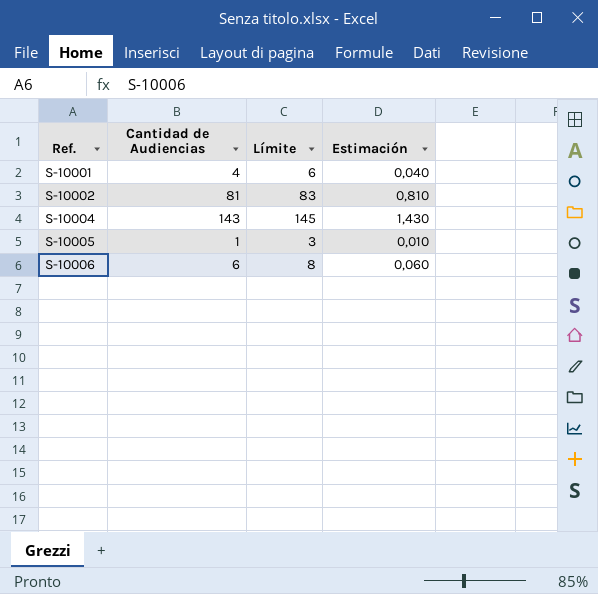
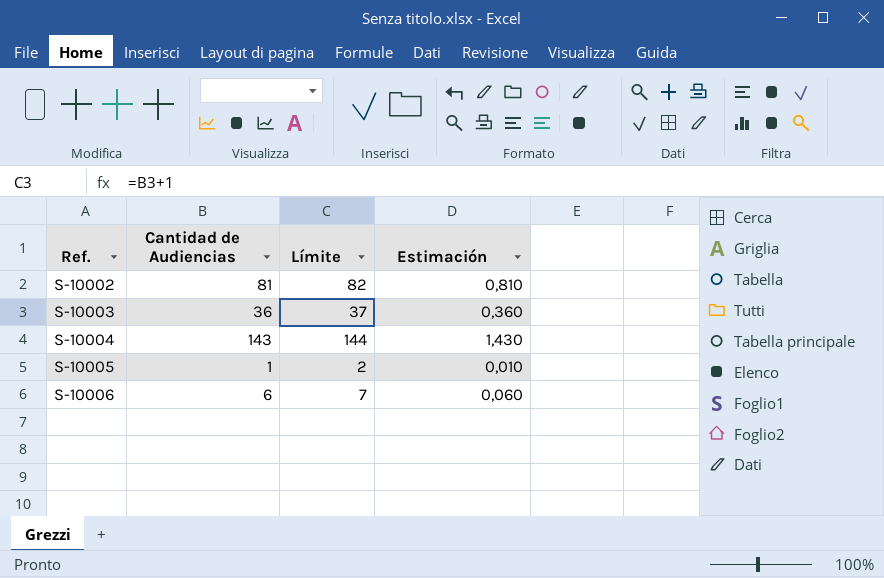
column Límite | formula: [Cantidad de Audiencias] + 2 -> [Cantidad de Audiencias] + 1
row S-10001: 4 | 6 | 0,040 -> none
row S-10003: none -> 36 | 37 | 0,360

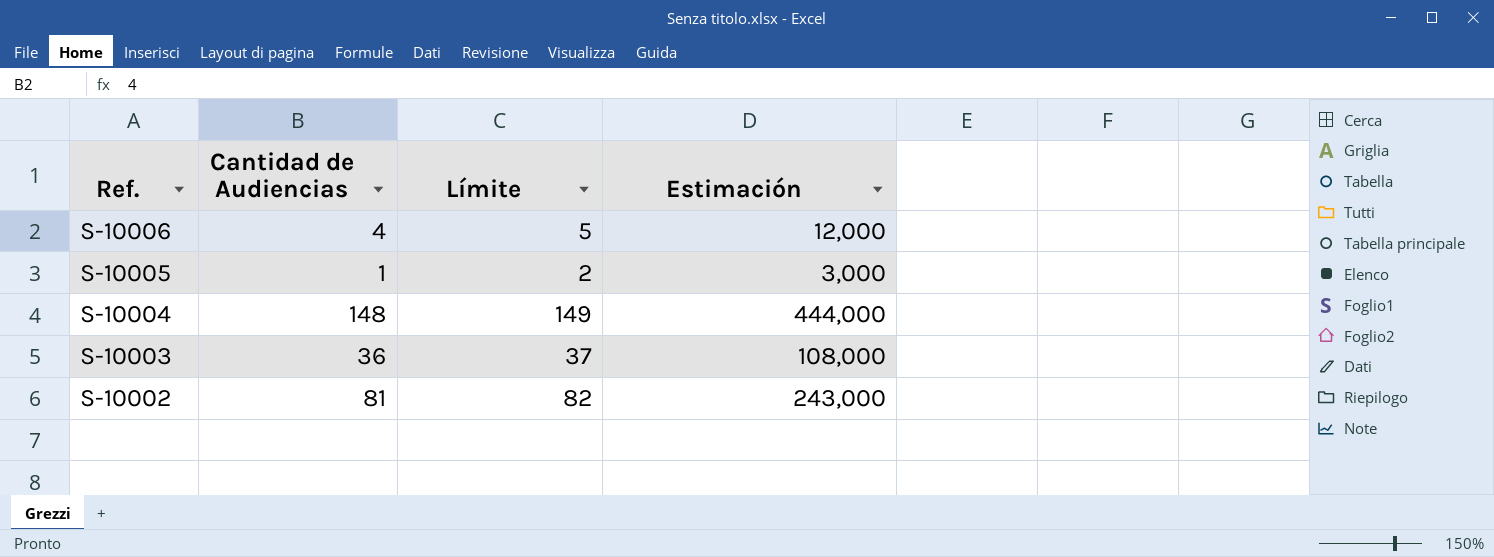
row order: Ref. ascending -> Ref. descending
column Estimación | formula: [Cantidad de Audiencias] * 0,01 -> [Cantidad de Audiencias] * 3
S-10006 | Cantidad de Audiencias: 6 -> 4
S-10006 | Límite: 7 -> 5
S-10004 | Cantidad de Audiencias: 143 -> 148
S-10004 | Límite: 144 -> 149

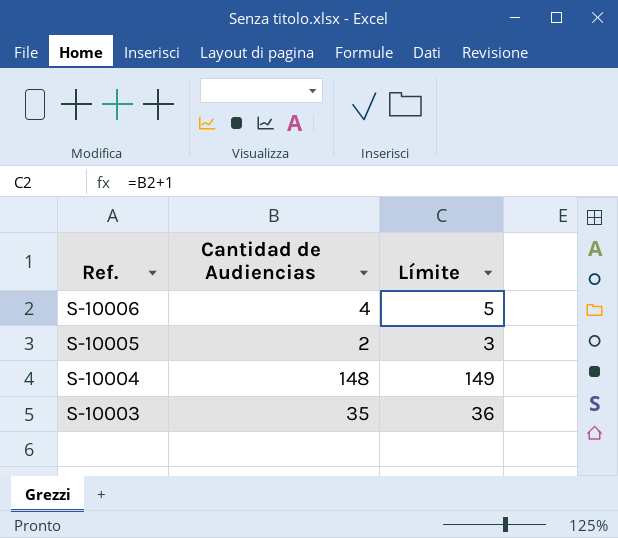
column Estimación | formula: [Cantidad de Audiencias] * 3 -> none
row S-10002: 81 | 82 | 243,000 -> none
S-10005 | Cantidad de Audiencias: 1 -> 2
S-10005 | Límite: 2 -> 3
S-10003 | Cantidad de Audiencias: 36 -> 35
S-10003 | Límite: 37 -> 36

